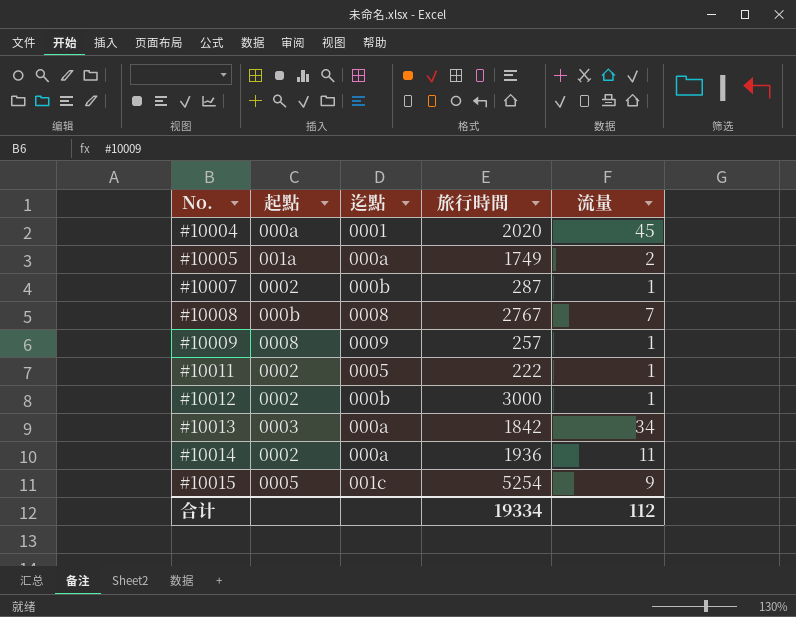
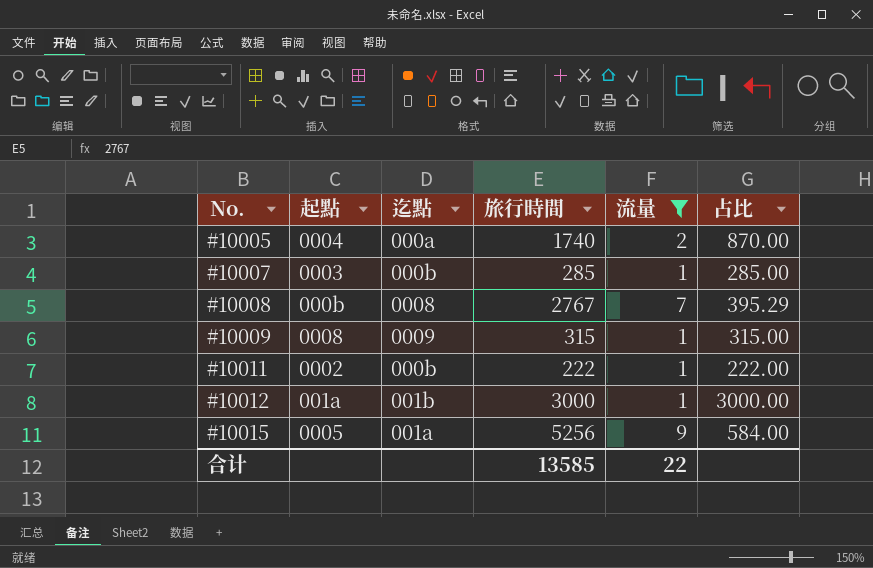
filter: none -> 流量 <= 9
column 占比 | formula: none -> [旅行時間] / [流量]
#10005 | 起點: 001a -> 0004
#10005 | 旅行時間: 1749 -> 1740
#10007 | 起點: 0002 -> 0003
#10007 | 旅行時間: 287 -> 285
#10009 | 旅行時間: 257 -> 315
#10011 | 迄點: 0005 -> 000b
#10012 | 起點: 0002 -> 001a
#10012 | 迄點: 000b -> 001b
#10015 | 迄點: 001c -> 001a
#10015 | 旅行時間: 5254 -> 5256
合计 | 旅行時間: 19334 -> 13585
合计 | 流量: 112 -> 22

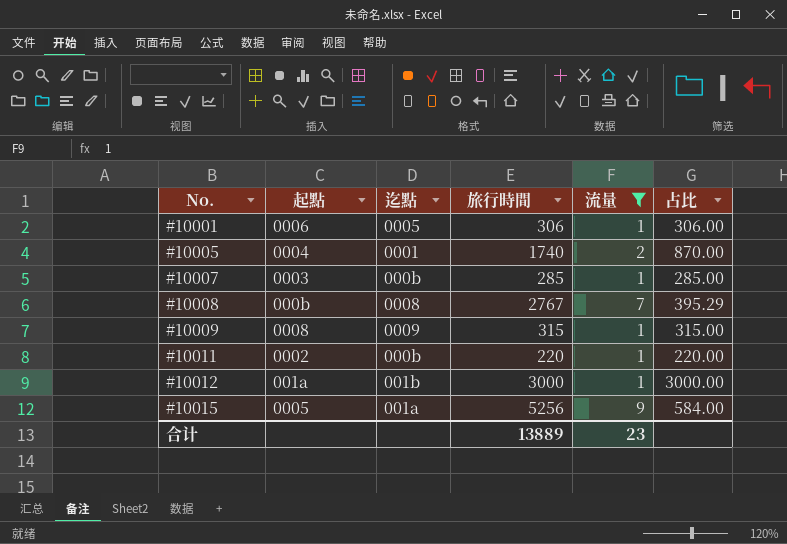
row #10001: none -> 0006 | 0005 | 306 | 1 | 306.00
#10005 | 迄點: 000a -> 0001
#10011 | 旅行時間: 222 -> 220
#10011 | 占比: 222.00 -> 220.00
合计 | 旅行時間: 13585 -> 13889
合计 | 流量: 22 -> 23

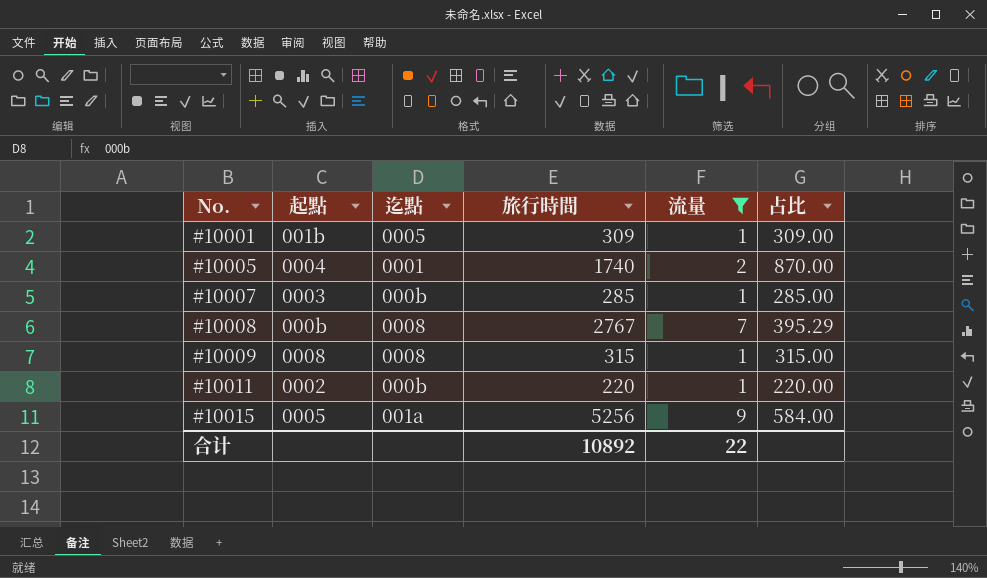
row #10012: 001a | 001b | 3000 | 1 | 3000.00 -> none
#10001 | 起點: 0006 -> 001b
#10001 | 旅行時間: 306 -> 309
#10001 | 占比: 306.00 -> 309.00
#10009 | 迄點: 0009 -> 0008
合计 | 旅行時間: 13889 -> 10892
合计 | 流量: 23 -> 22

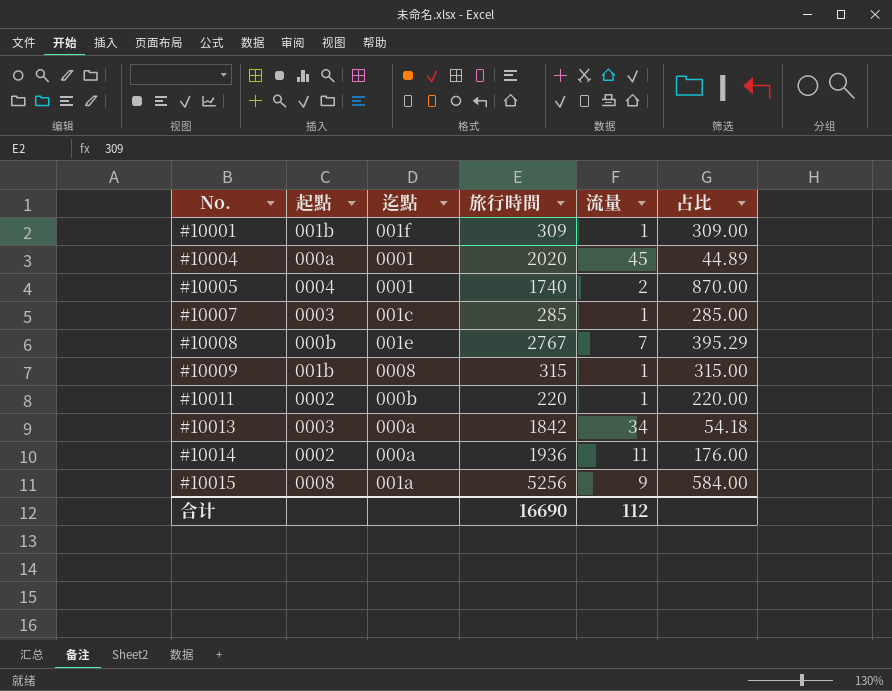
filter: 流量 <= 9 -> none
#10001 | 迄點: 0005 -> 001f
#10007 | 迄點: 000b -> 001c
#10008 | 迄點: 0008 -> 001e
#10009 | 起點: 0008 -> 001b
#10015 | 起點: 0005 -> 0008
合计 | 旅行時間: 10892 -> 16690
合计 | 流量: 22 -> 112

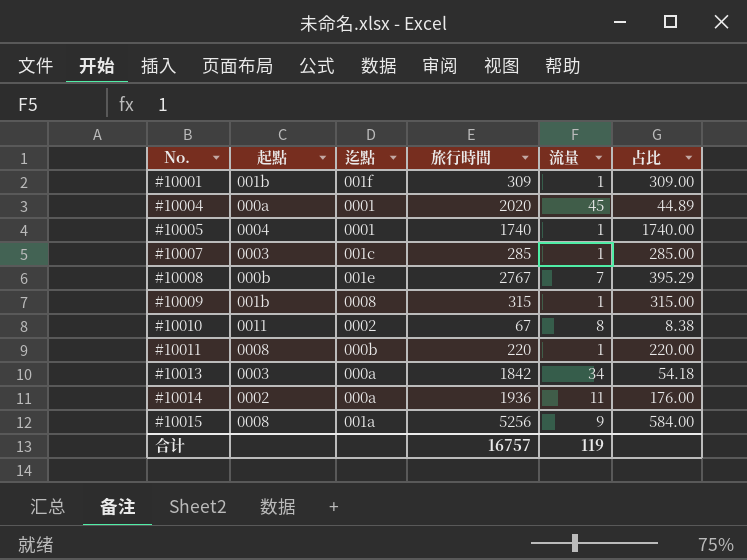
#10005 | 流量: 2 -> 1
#10005 | 占比: 870.00 -> 1740.00
row #10010: none -> 0011 | 0002 | 67 | 8 | 8.38
#10011 | 起點: 0002 -> 0008
合计 | 旅行時間: 16690 -> 16757
合计 | 流量: 112 -> 119

